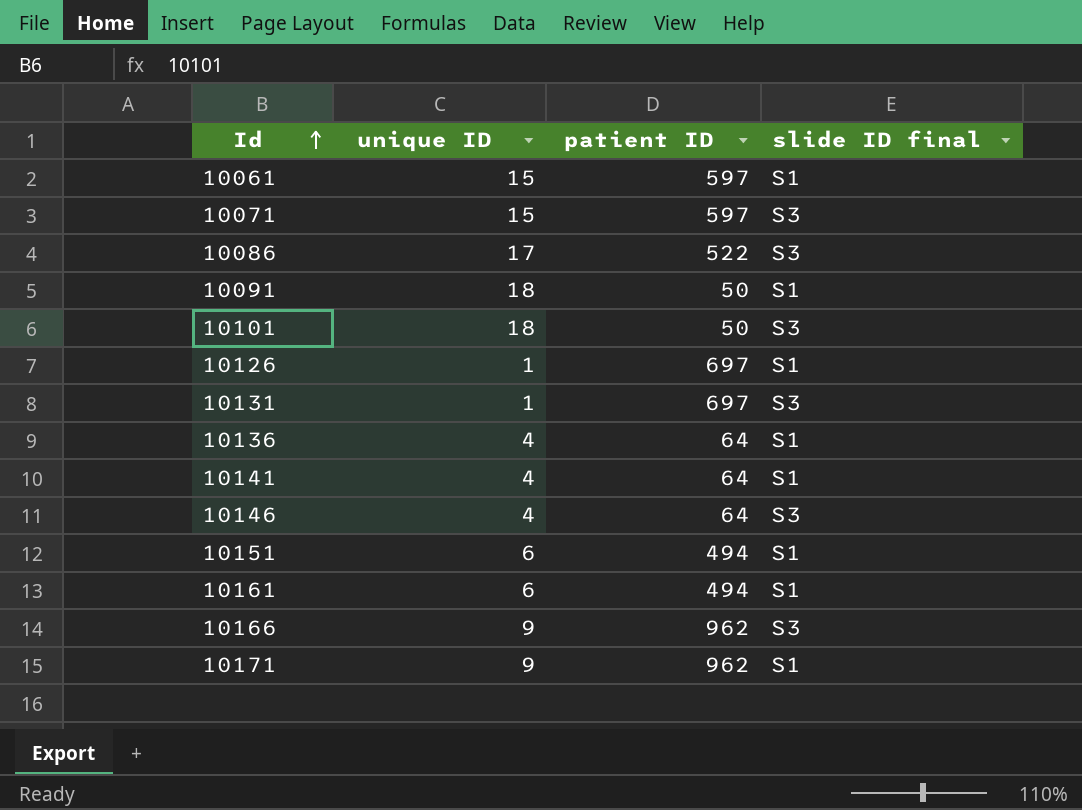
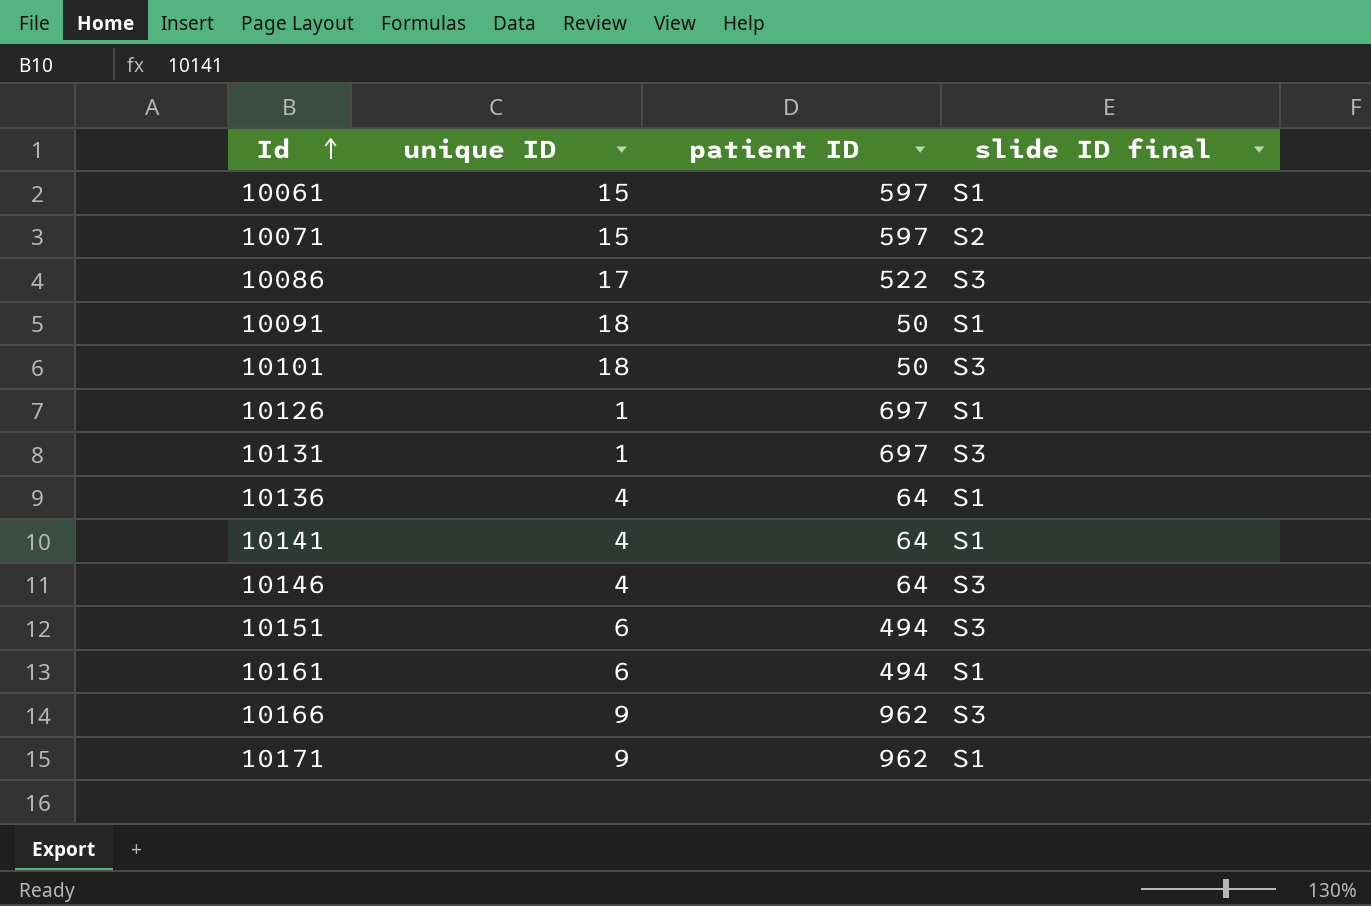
10071 | slide ID final: S3 -> S2
10151 | slide ID final: S1 -> S3

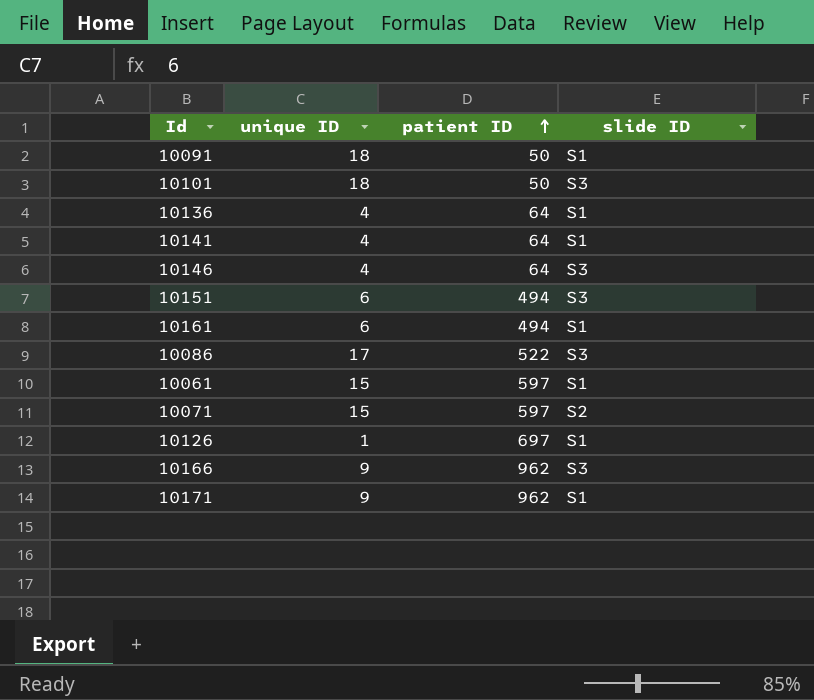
row order: Id ascending -> patient ID ascending
column name: slide ID final -> slide ID
row 10131: 1 | 697 | S3 -> none

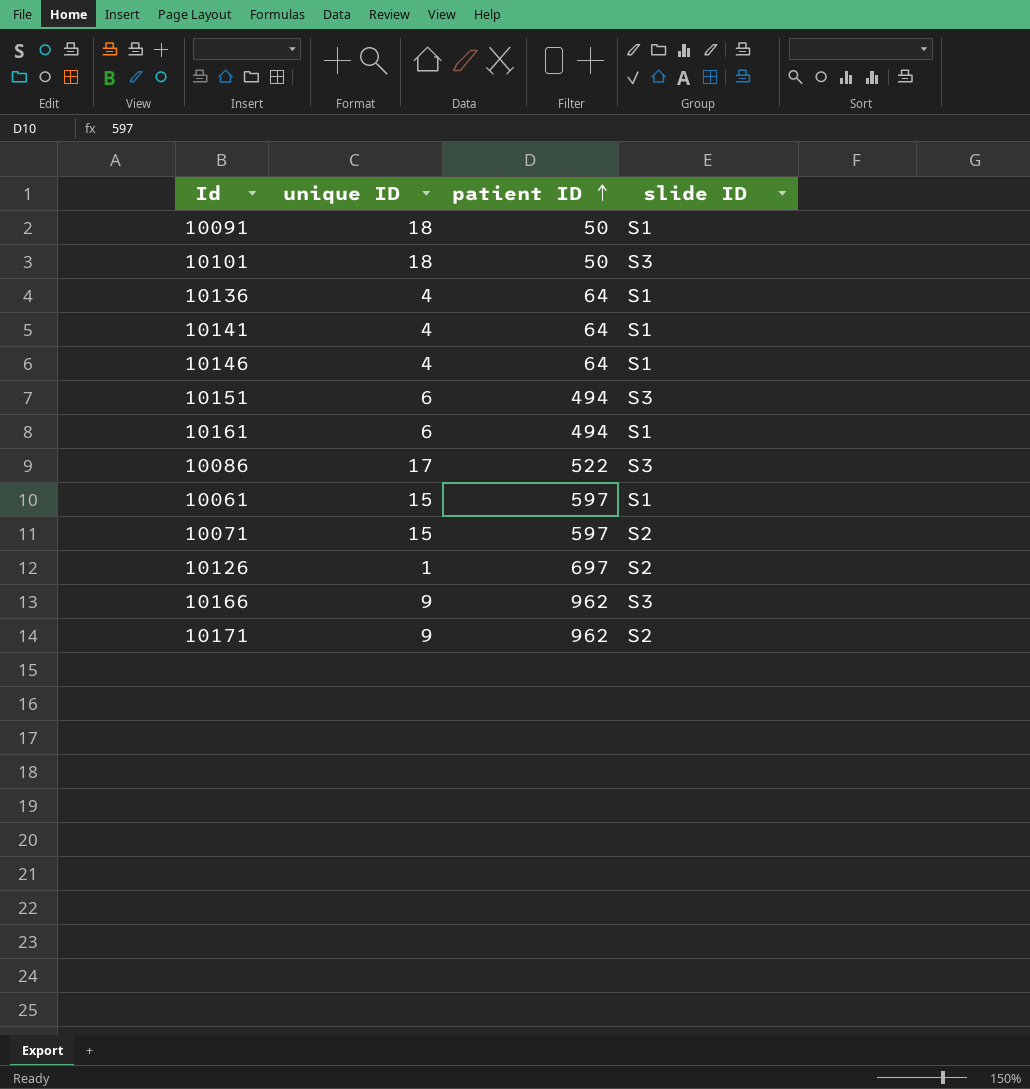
10146 | slide ID: S3 -> S1
10126 | slide ID: S1 -> S2
10171 | slide ID: S1 -> S2

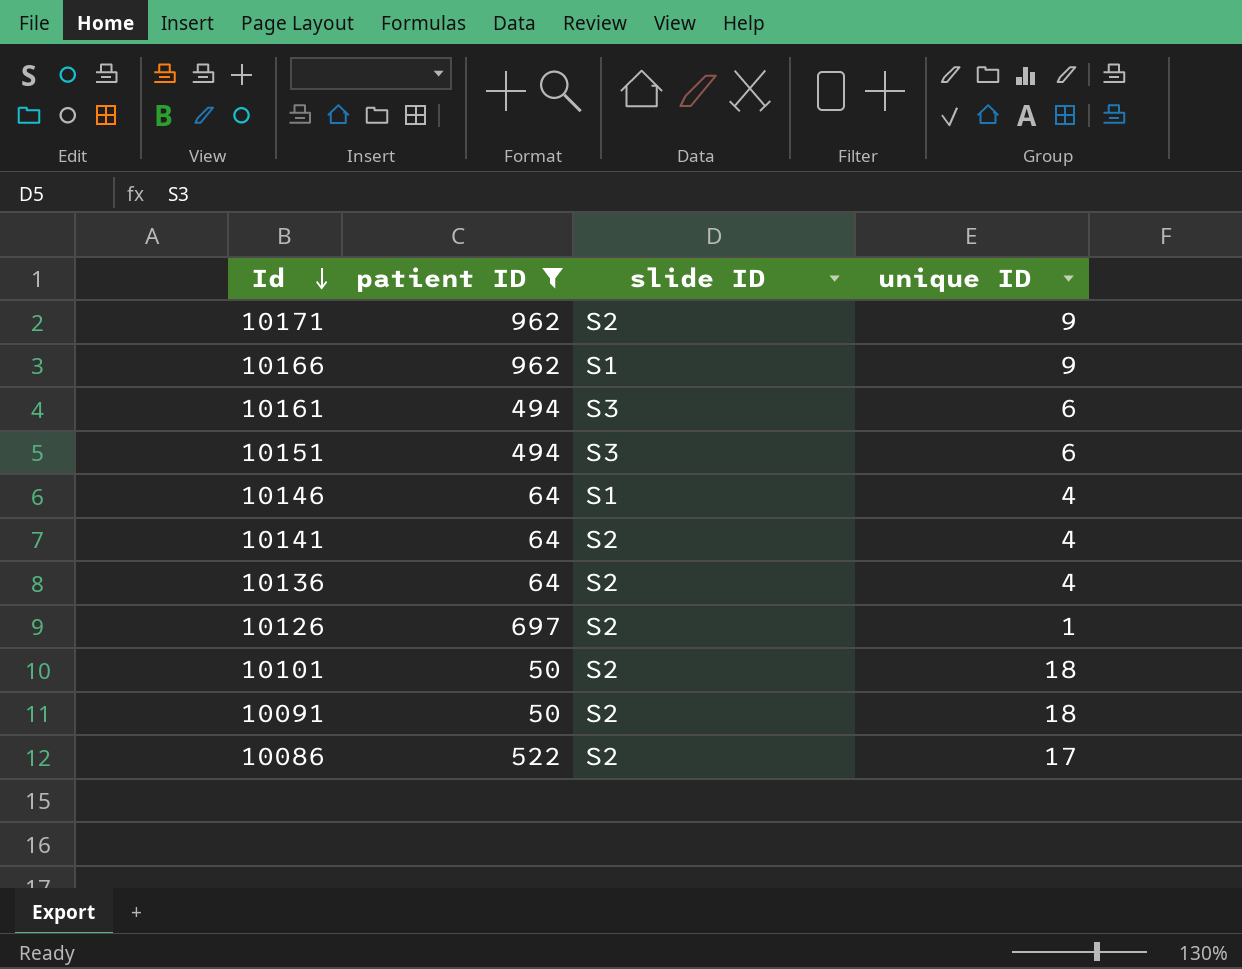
filter: none -> patient ID != 597
row order: patient ID ascending -> Id descending
column unique ID | position: 2 -> 4
10166 | slide ID: S3 -> S1
10161 | slide ID: S1 -> S3
10141 | slide ID: S1 -> S2
10136 | slide ID: S1 -> S2
10101 | slide ID: S3 -> S2
10091 | slide ID: S1 -> S2
10086 | slide ID: S3 -> S2

